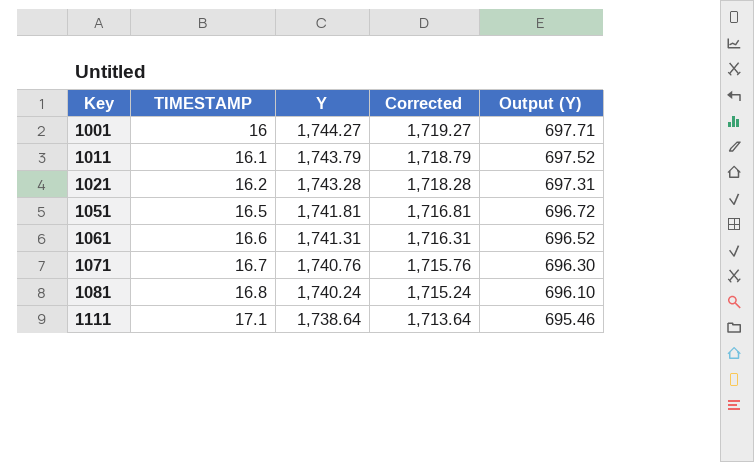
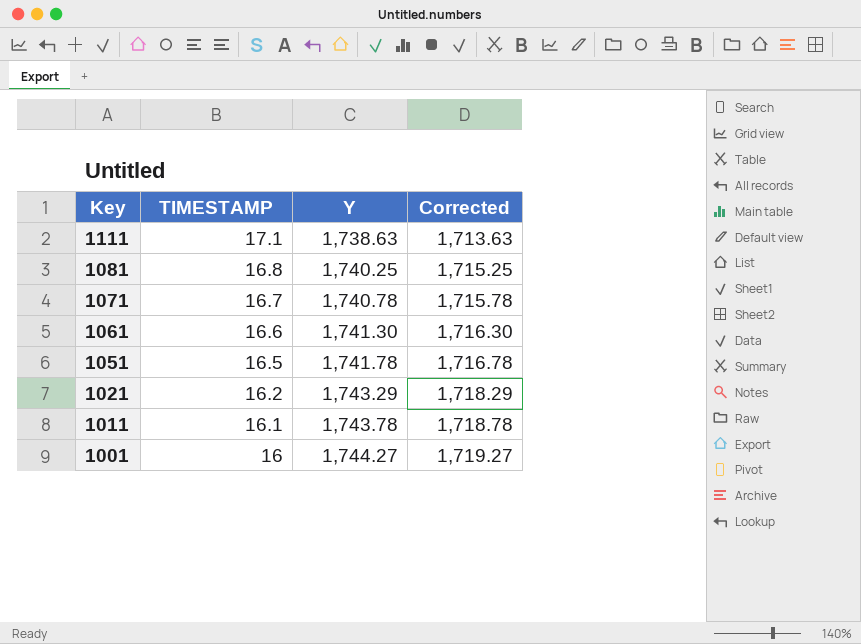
row order: Key ascending -> Key descending
column Output (Y) | formula: [Y] * 0.4 -> none
1111 | Y: 1,738.64 -> 1,738.63
1111 | Corrected: 1,713.64 -> 1,713.63
1081 | Y: 1,740.24 -> 1,740.25
1081 | Corrected: 1,715.24 -> 1,715.25
1071 | Y: 1,740.76 -> 1,740.78
1071 | Corrected: 1,715.76 -> 1,715.78
1061 | Y: 1,741.31 -> 1,741.30
1061 | Corrected: 1,716.31 -> 1,716.30
1051 | Y: 1,741.81 -> 1,741.78
1051 | Corrected: 1,716.81 -> 1,716.78
1021 | Y: 1,743.28 -> 1,743.29
1021 | Corrected: 1,718.28 -> 1,718.29
1011 | Y: 1,743.79 -> 1,743.78
1011 | Corrected: 1,718.79 -> 1,718.78

